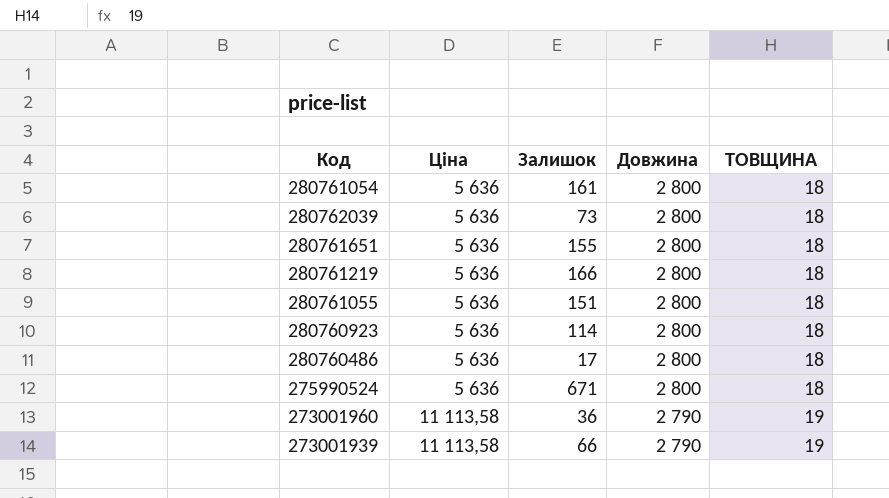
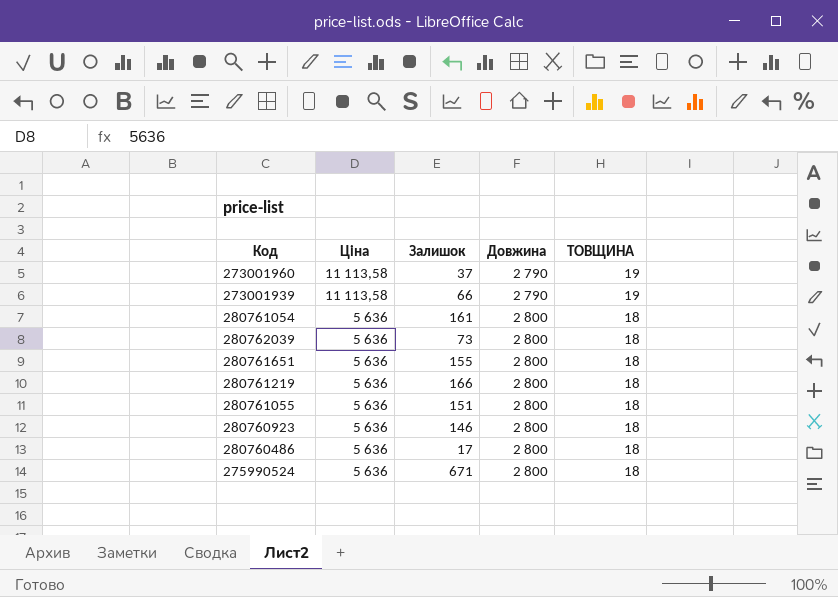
row order: Ціна ascending -> Ціна descending
273001960 | Залишок: 36 -> 37
280760923 | Залишок: 114 -> 146

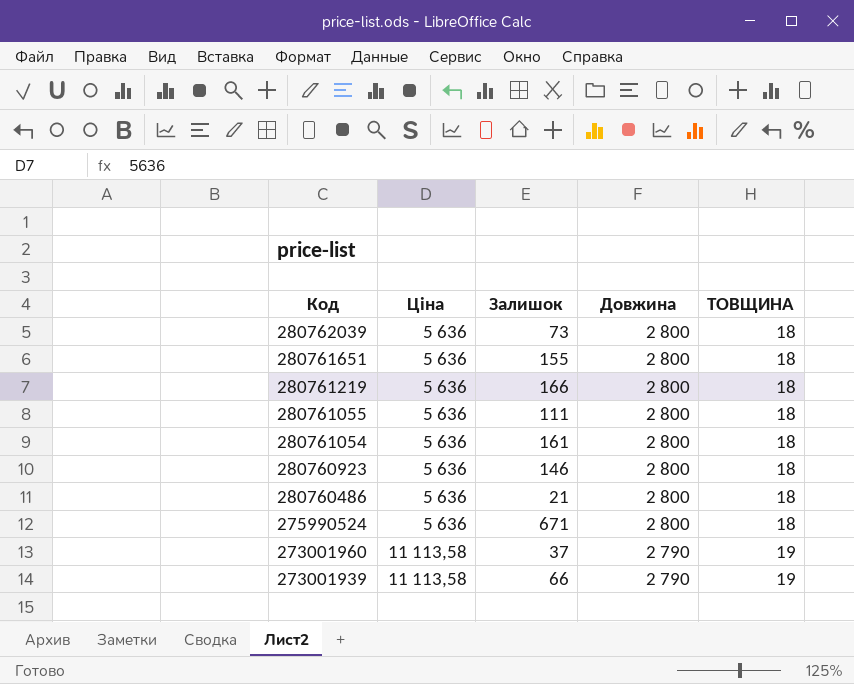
row order: Ціна descending -> Код descending
280761055 | Залишок: 151 -> 111
280760486 | Залишок: 17 -> 21

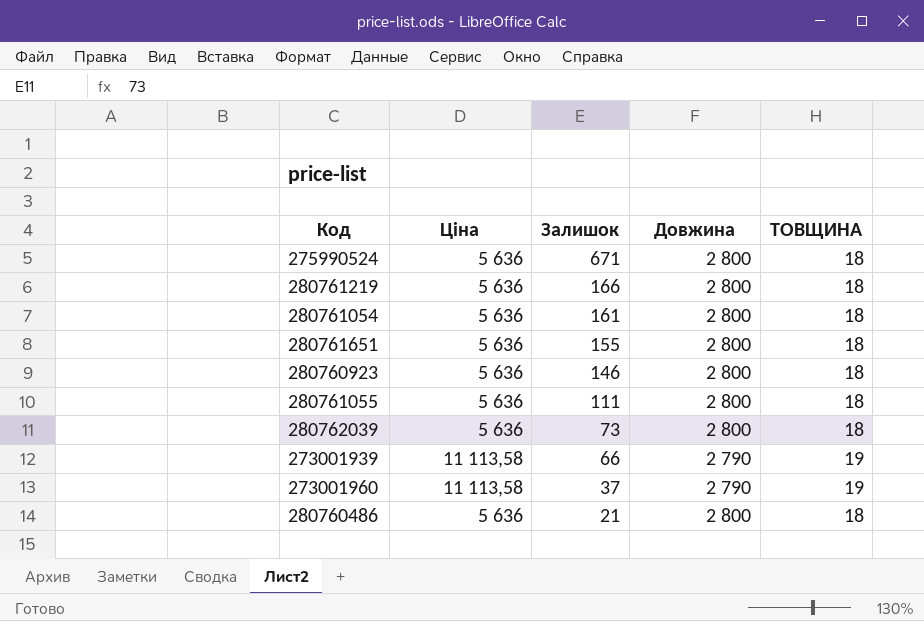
row order: Код descending -> Залишок descending

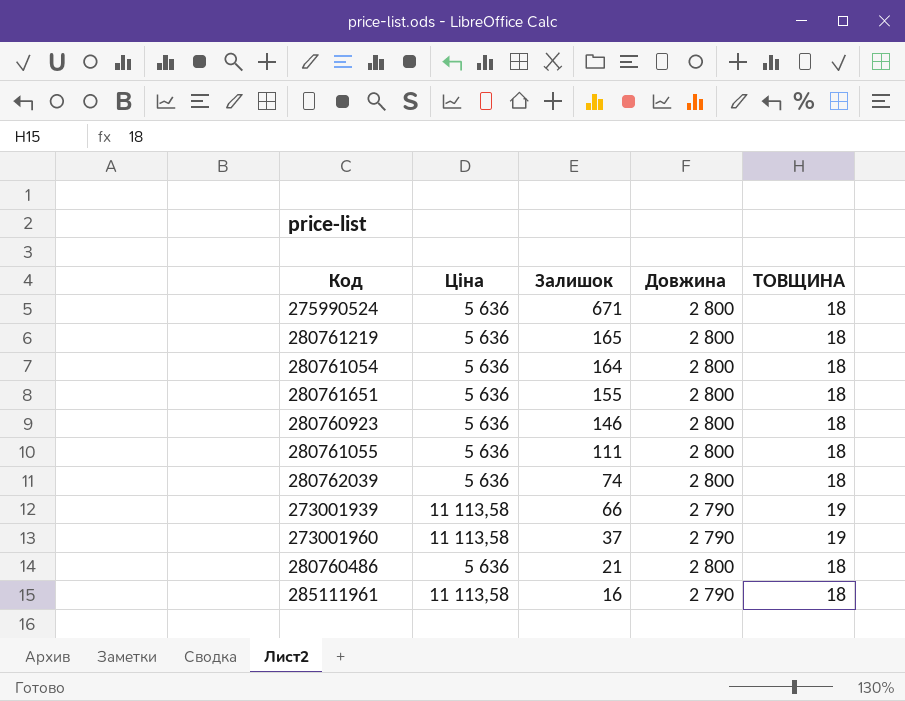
280761219 | Залишок: 166 -> 165
280761054 | Залишок: 161 -> 164
280762039 | Залишок: 73 -> 74
row 285111961: none -> 11 113,58 | 16 | 2 790 | 18

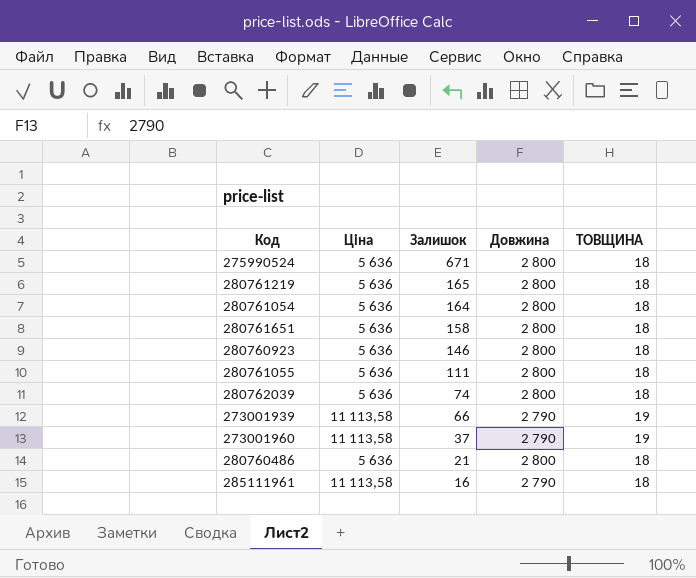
280761651 | Залишок: 155 -> 158

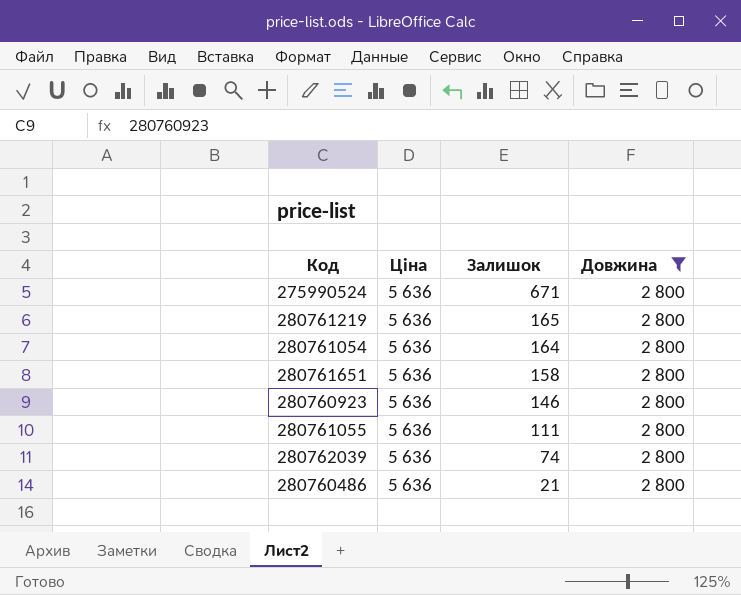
filter: none -> Довжина = 2 800
column ТОВЩИНА | position: 5 -> none

